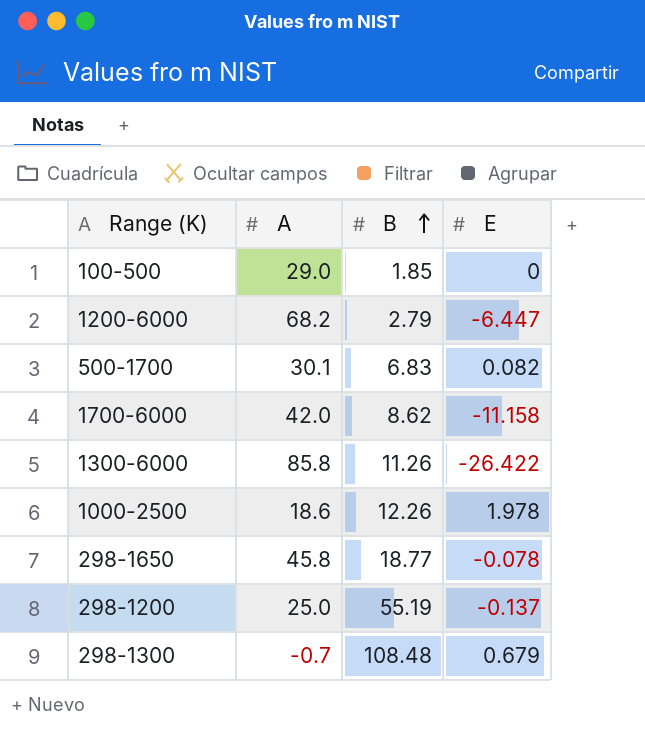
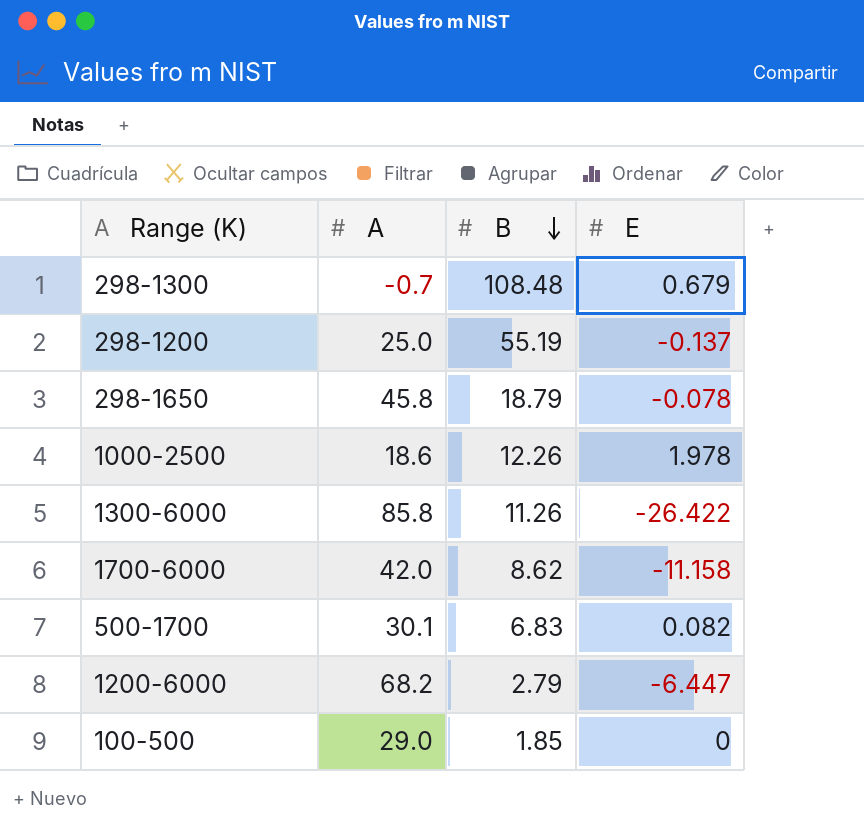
row order: B ascending -> B descending
298-1650 | B: 18.77 -> 18.79

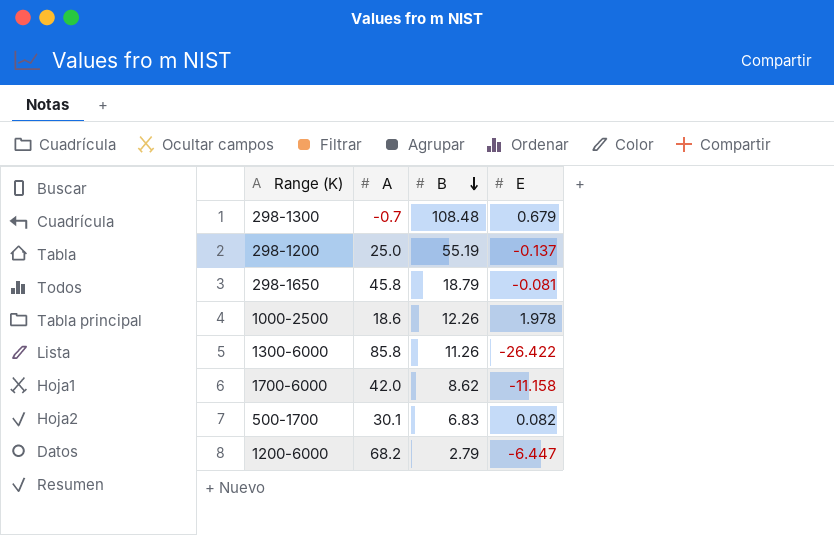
row 100-500: 29.0 | 1.85 | 0 -> none
298-1650 | E: -0.078 -> -0.081

